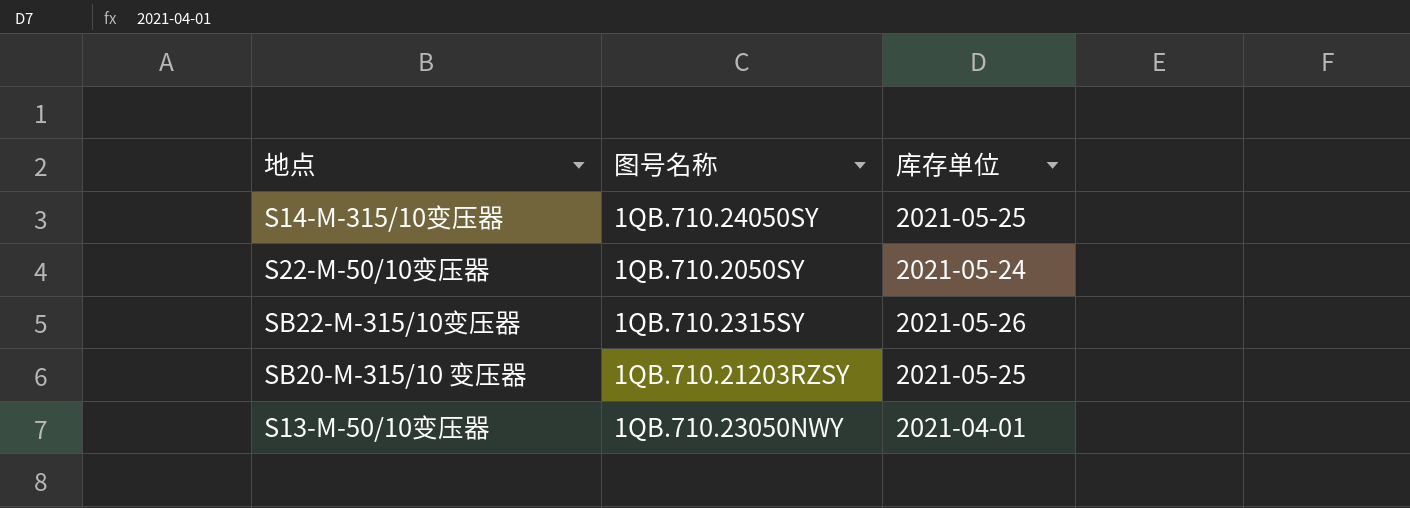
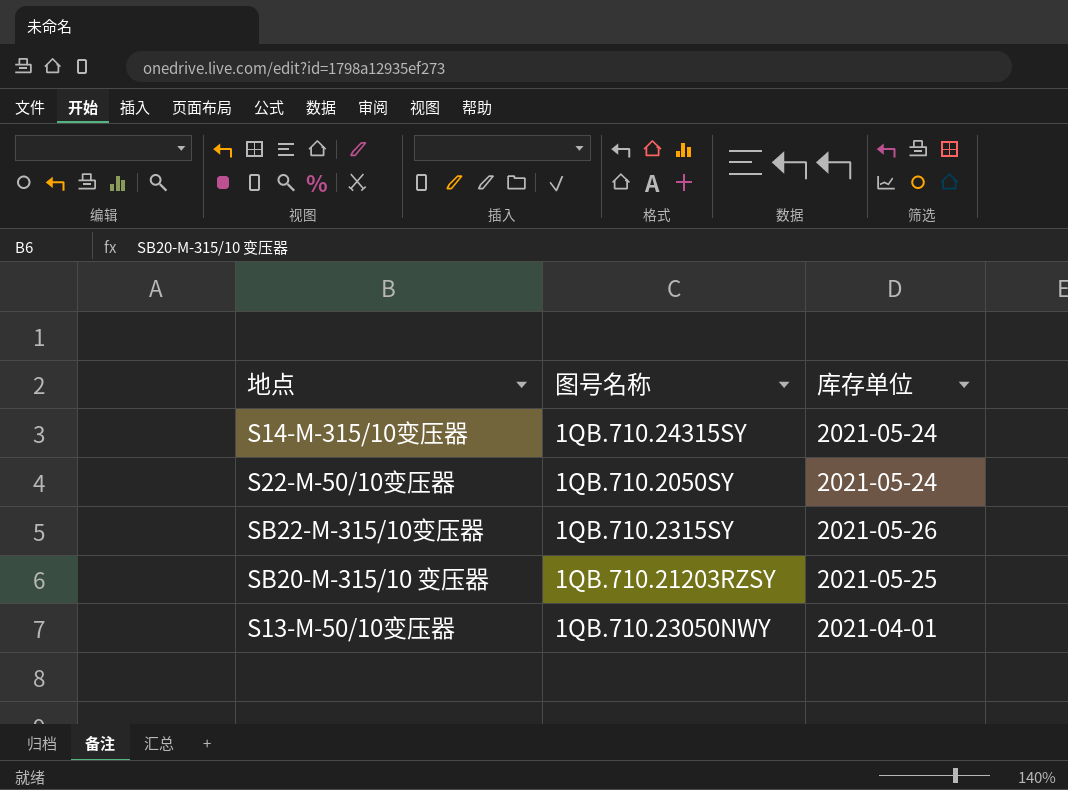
S14-M-315/10变压器 | 图号名称: 1QB.710.24050SY -> 1QB.710.24315SY
S14-M-315/10变压器 | 库存单位: 2021-05-25 -> 2021-05-24

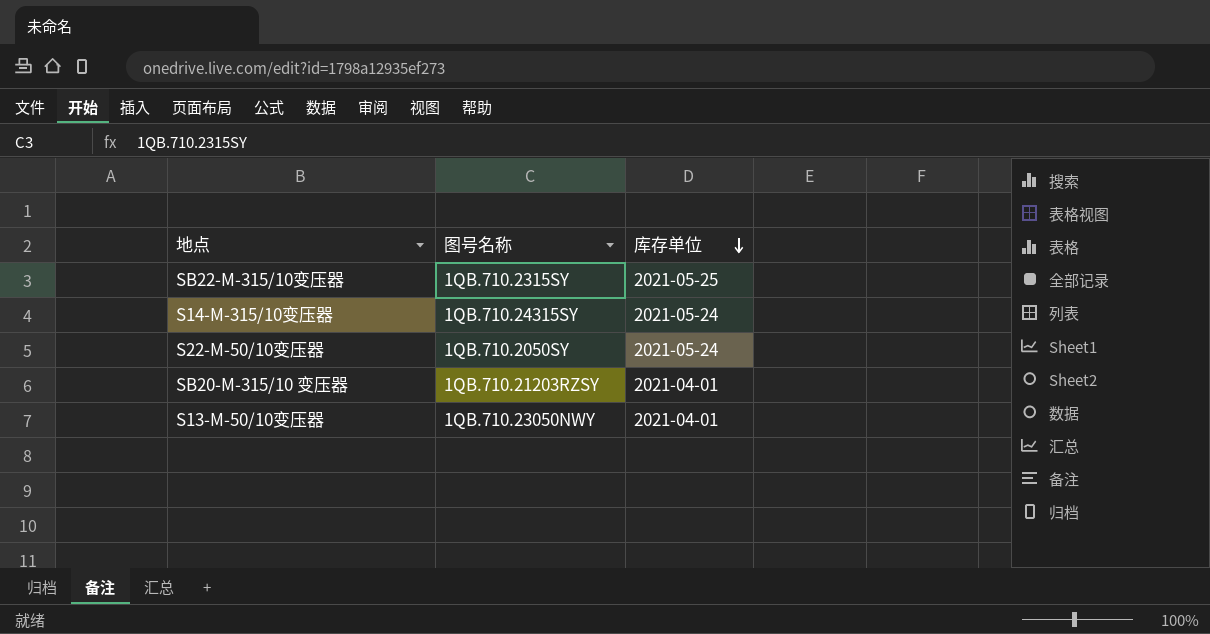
row order: none -> 库存单位 descending
SB22-M-315/10变压器 | 库存单位: 2021-05-26 -> 2021-05-25
SB20-M-315/10 变压器 | 库存单位: 2021-05-25 -> 2021-04-01

